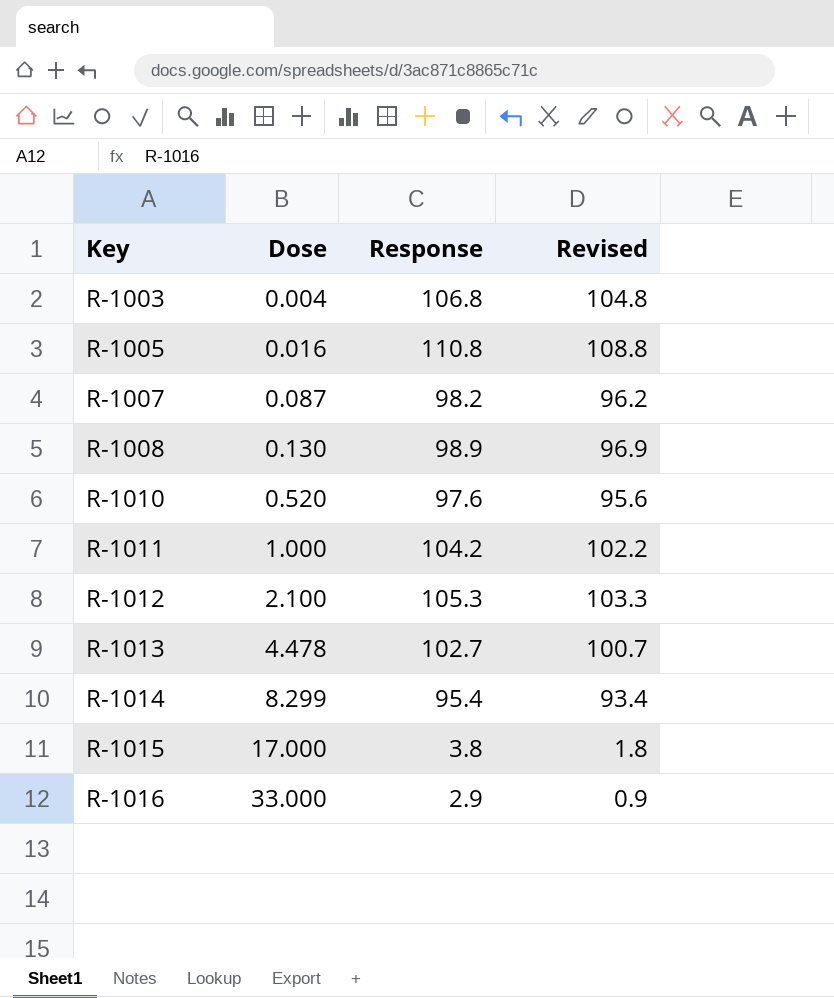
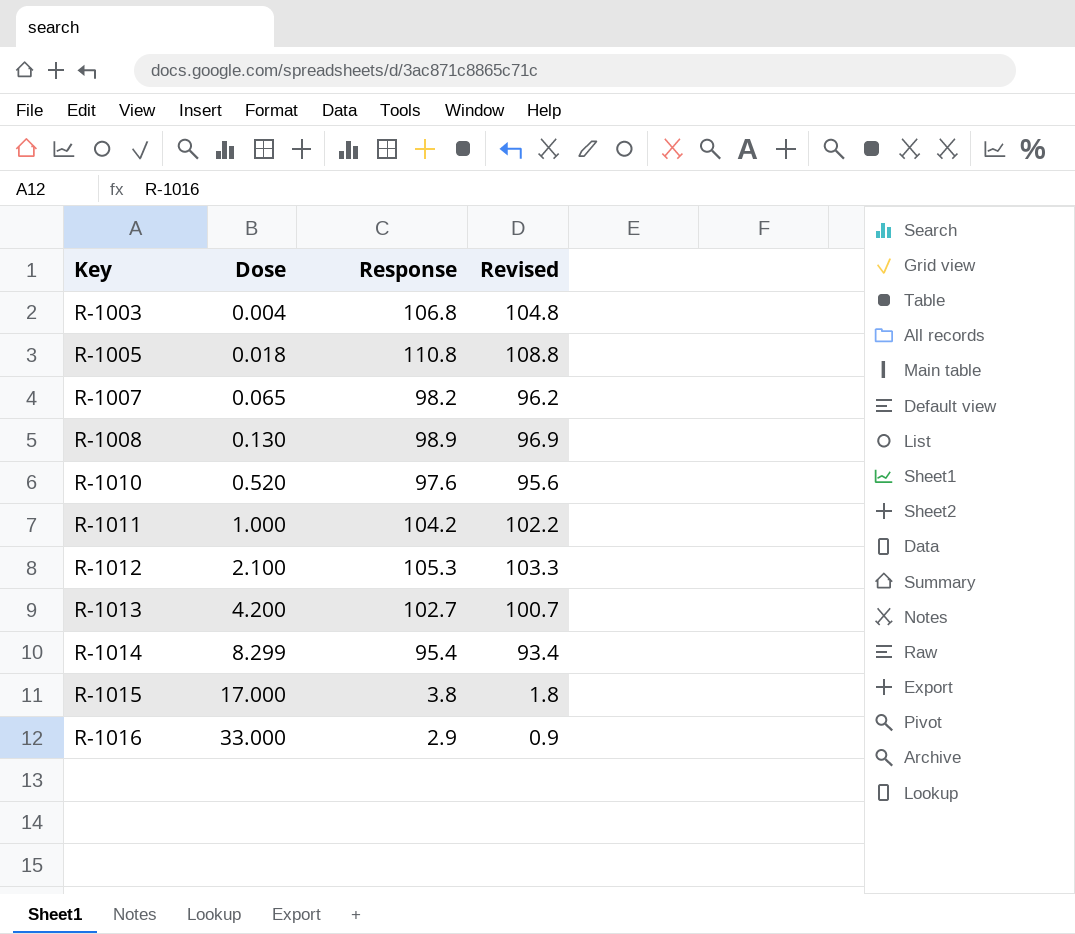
R-1005 | Dose: 0.016 -> 0.018
R-1007 | Dose: 0.087 -> 0.065
R-1013 | Dose: 4.478 -> 4.200

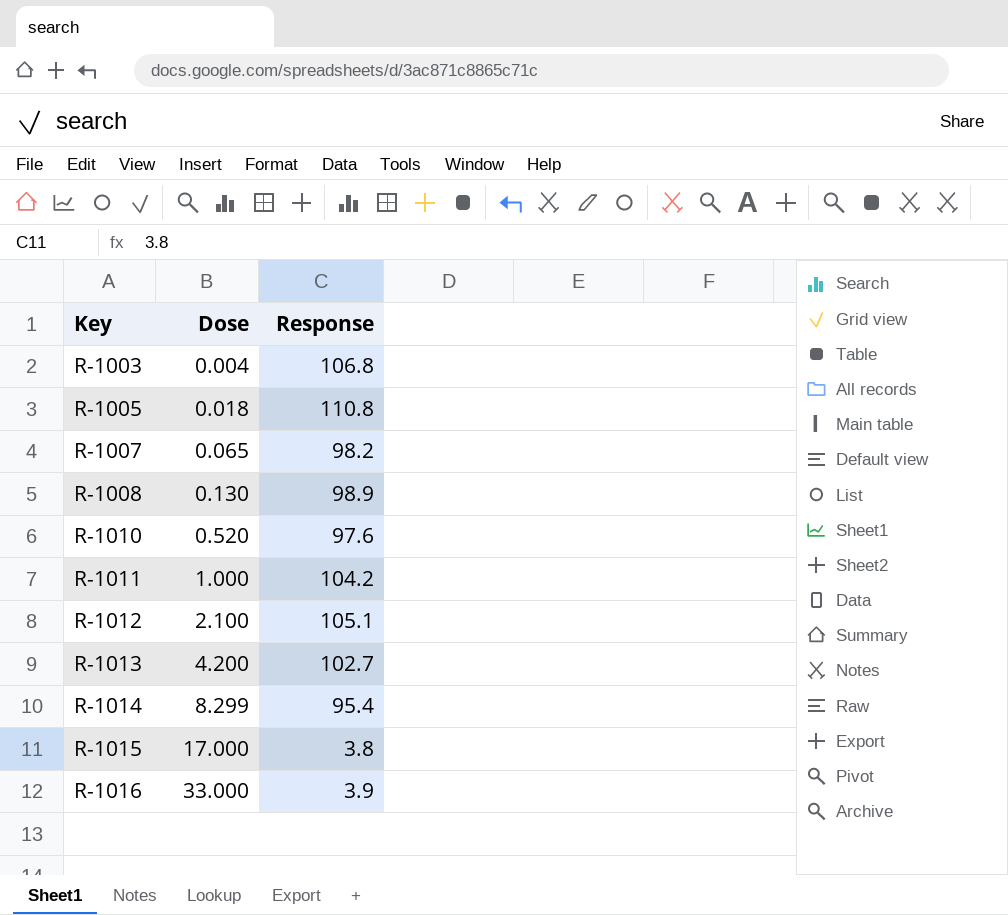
column Revised | formula: [Response] - 2 -> none
R-1012 | Response: 105.3 -> 105.1
R-1016 | Response: 2.9 -> 3.9

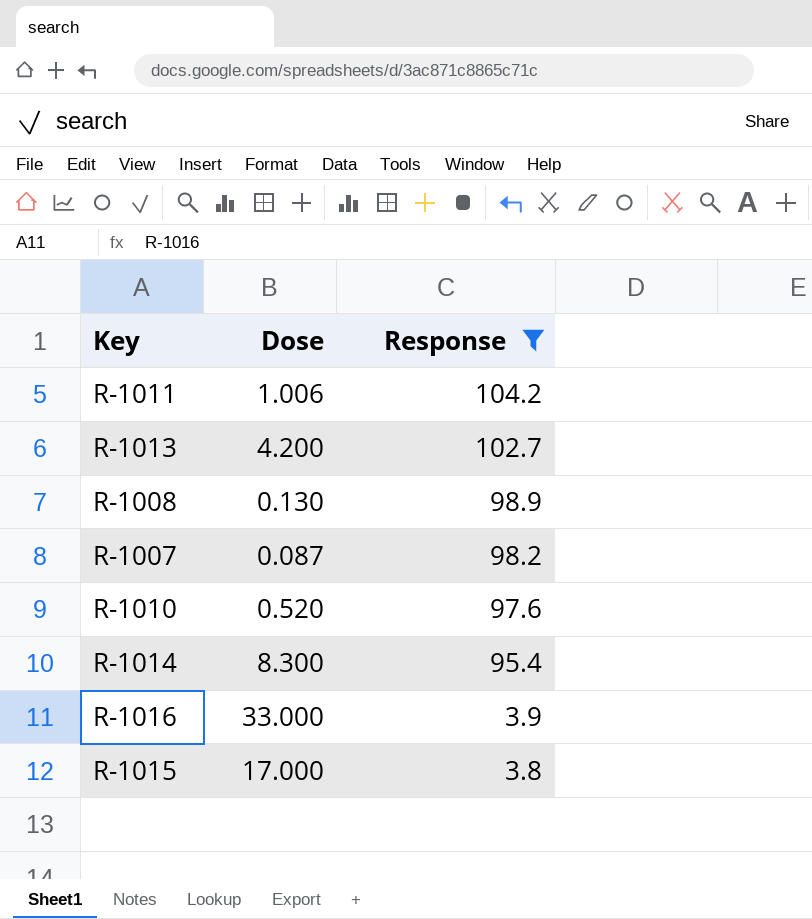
filter: none -> Response <= 104.2
row order: Key ascending -> Response descending
R-1011 | Dose: 1.000 -> 1.006
R-1007 | Dose: 0.065 -> 0.087
R-1014 | Dose: 8.299 -> 8.300

